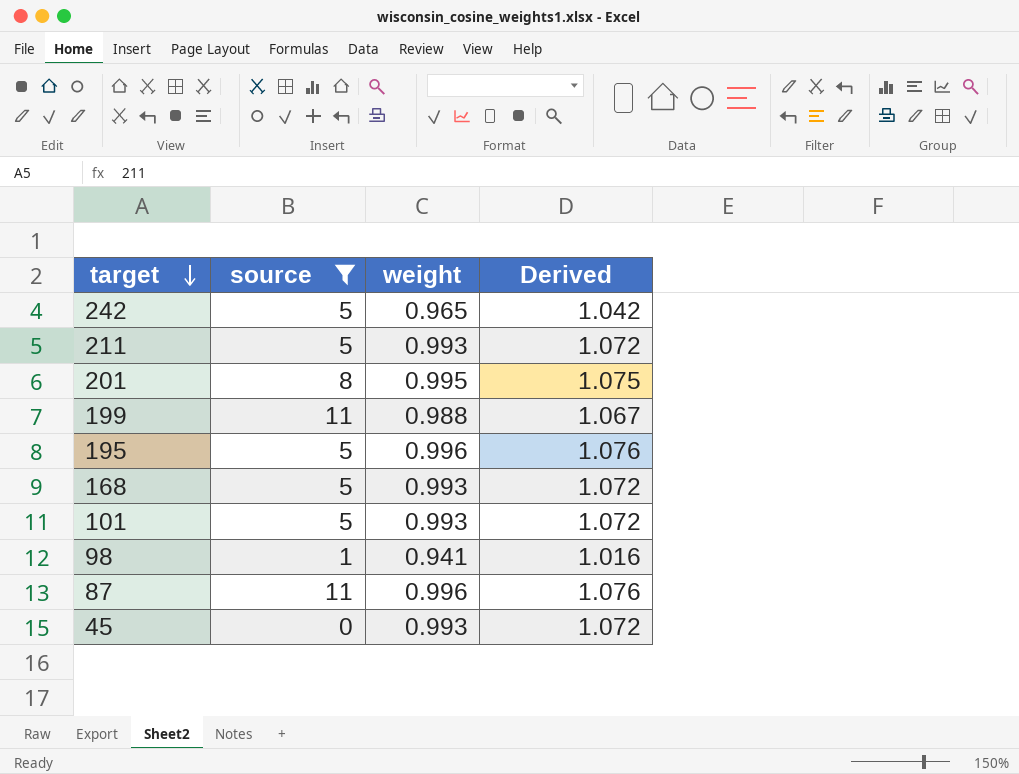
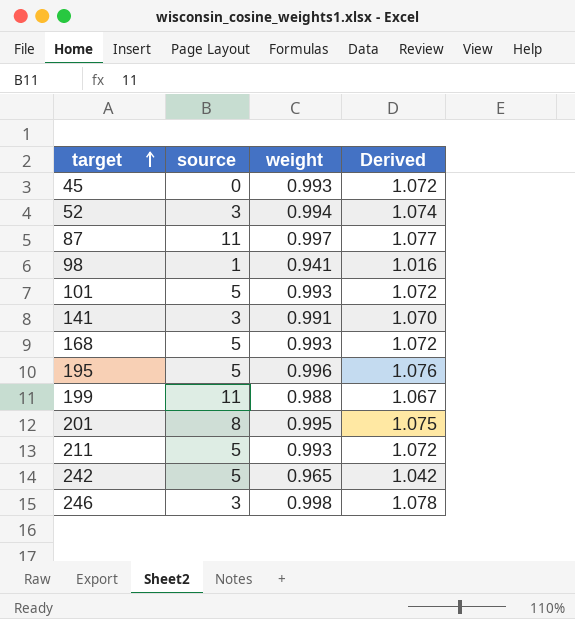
filter: source != 3 -> none
row order: target descending -> target ascending
87 | weight: 0.996 -> 0.997
87 | Derived: 1.076 -> 1.077

